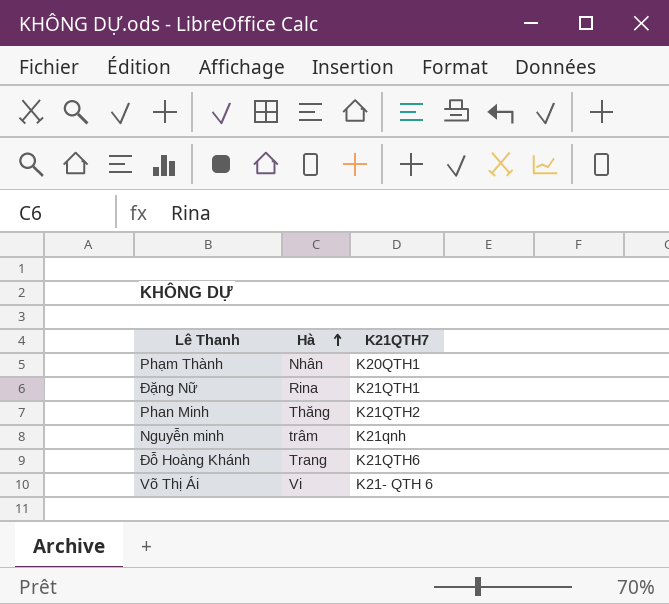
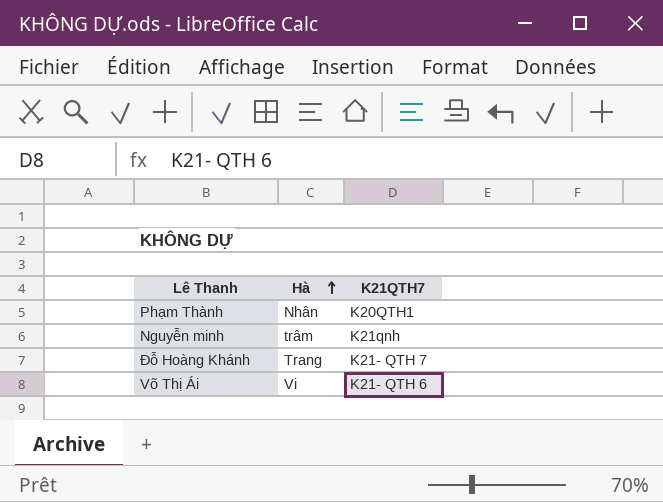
row Đặng Nữ: Rina | K21QTH1 -> none
row Phan Minh: Thăng | K21QTH2 -> none
Đỗ Hoàng Khánh | K21QTH7: K21QTH6 -> K21- QTH 7

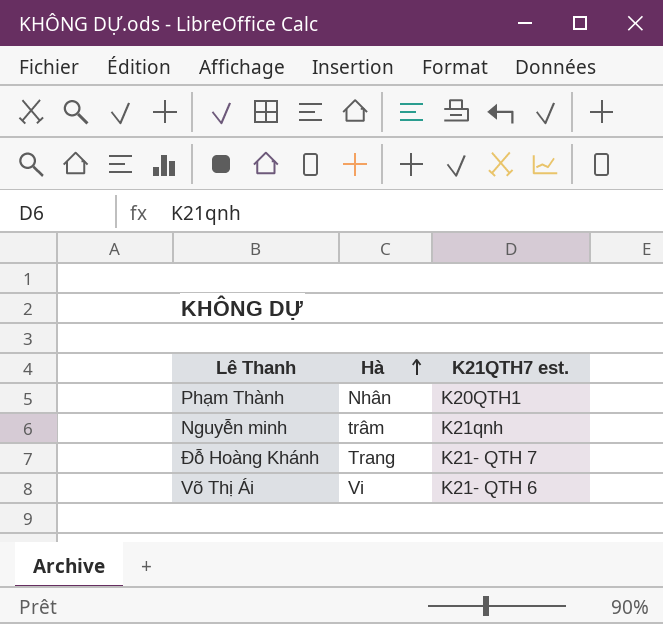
column name: K21QTH7 -> K21QTH7 est.

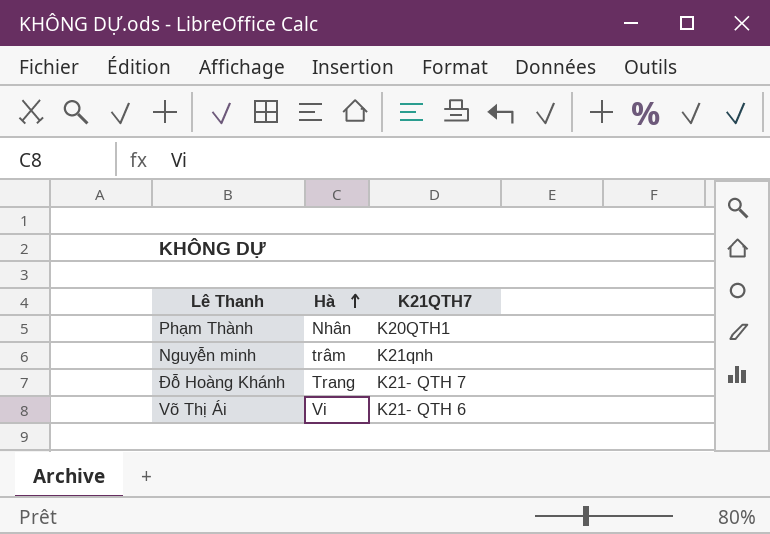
column name: K21QTH7 est. -> K21QTH7

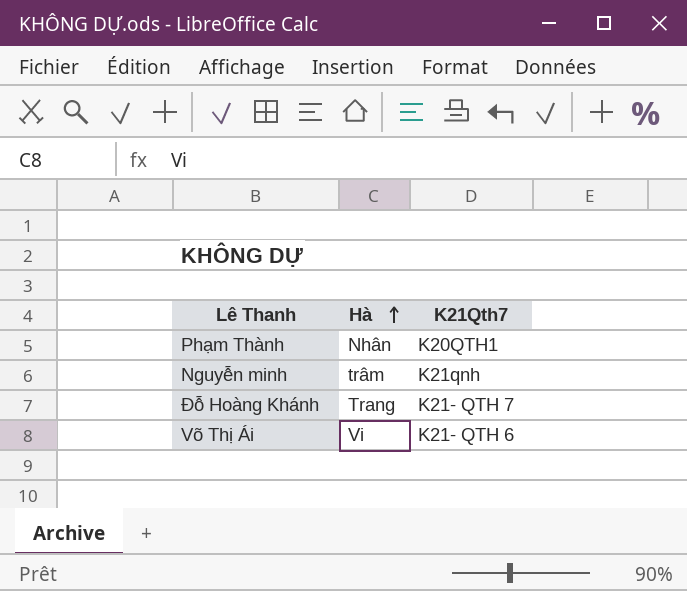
column name: K21QTH7 -> K21Qth7

